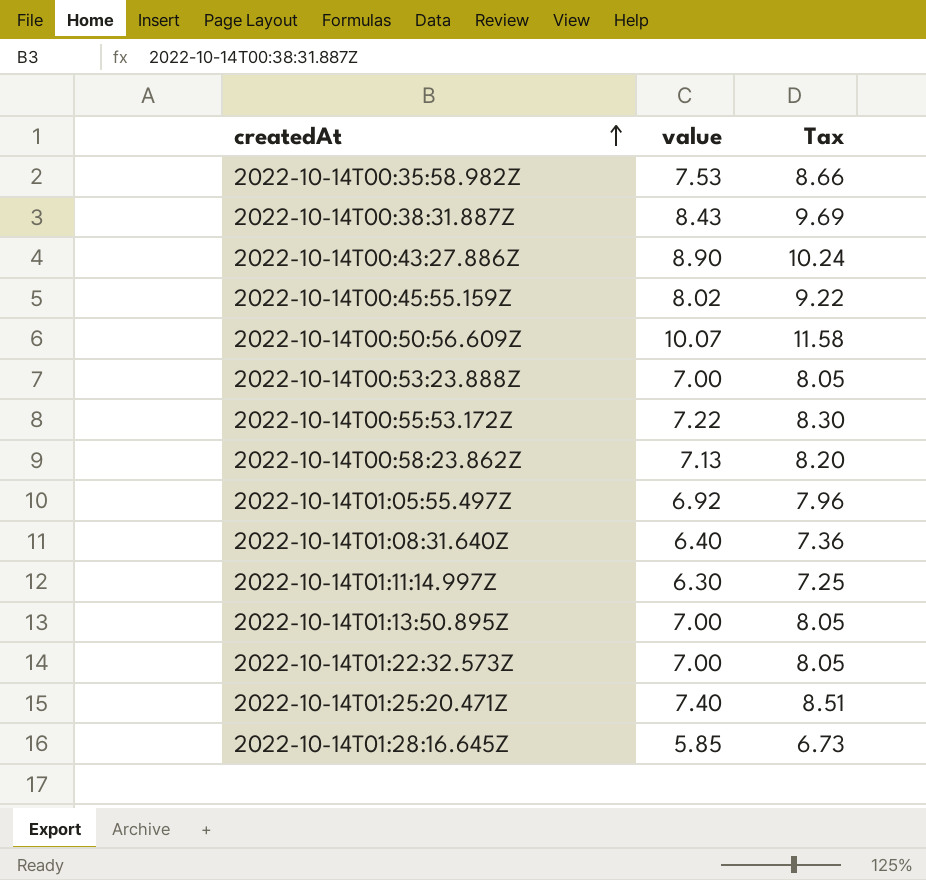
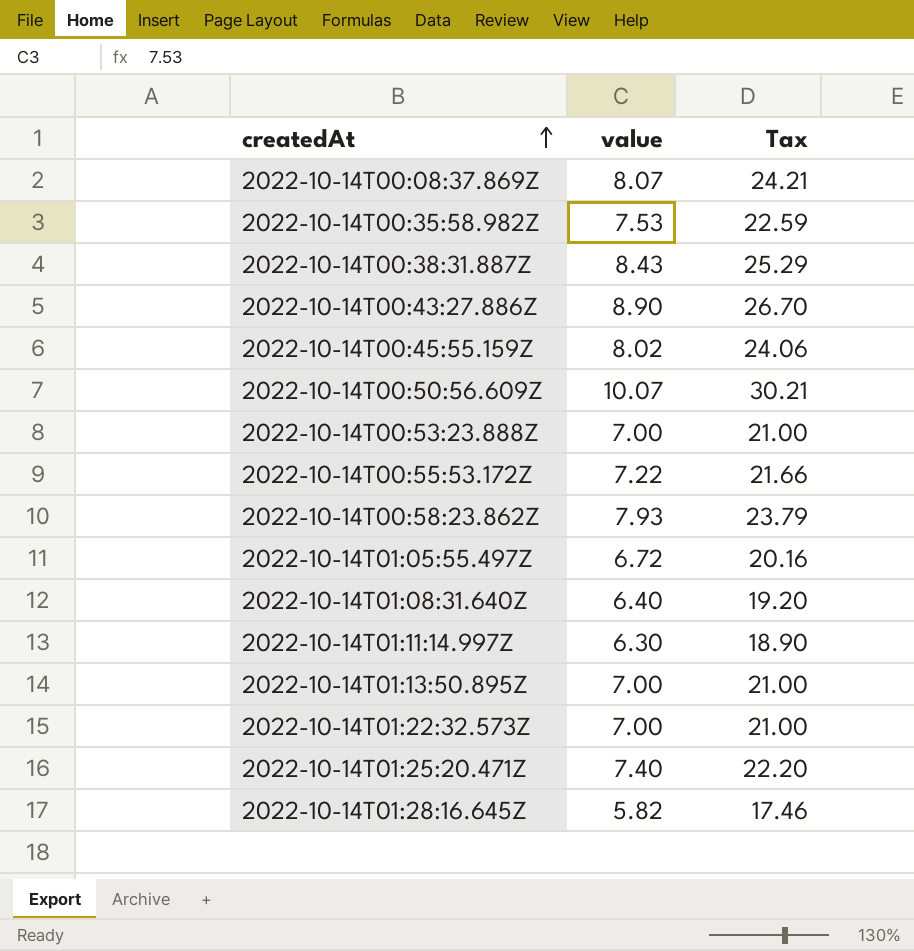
column Tax | formula: [value] * 1.15 -> [value] * 3
row 2022-10-14T00:08:37.869Z: none -> 8.07 | 24.21
2022-10-14T00:58:23.862Z | value: 7.13 -> 7.93
2022-10-14T01:05:55.497Z | value: 6.92 -> 6.72
2022-10-14T01:28:16.645Z | value: 5.85 -> 5.82

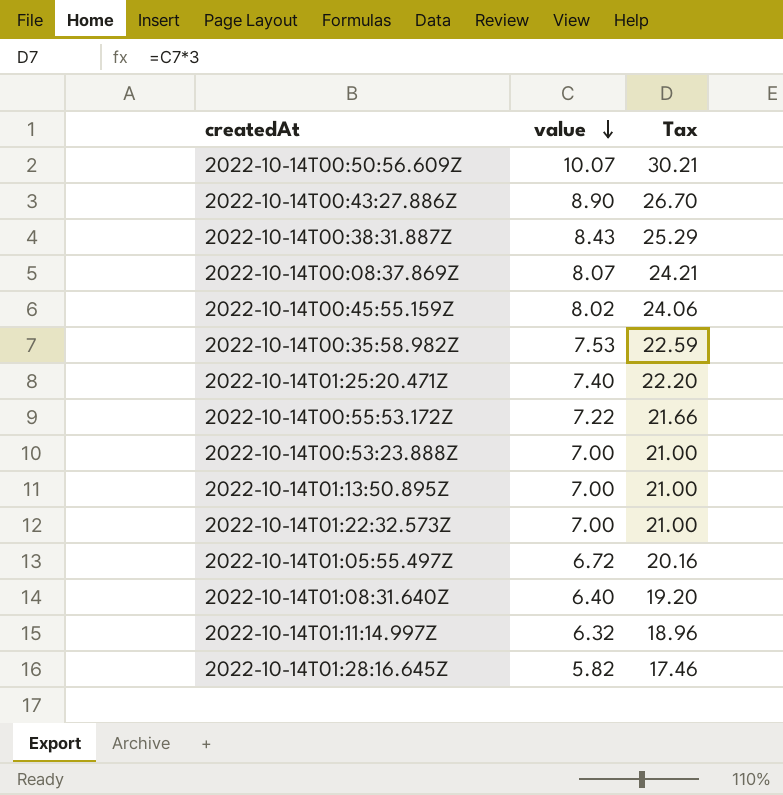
row order: createdAt ascending -> value descending
row 2022-10-14T00:58:23.862Z: 7.93 | 23.79 -> none
2022-10-14T01:11:14.997Z | value: 6.30 -> 6.32
2022-10-14T01:11:14.997Z | Tax: 18.90 -> 18.96

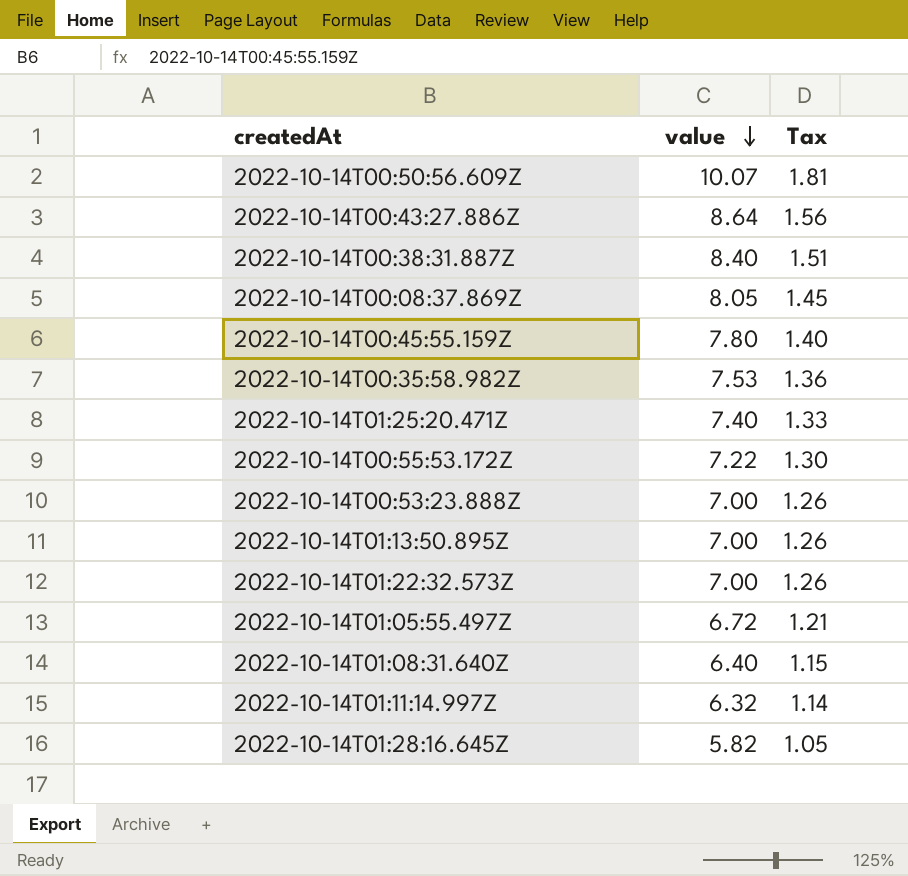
column Tax | formula: [value] * 3 -> [value] * 0.18
2022-10-14T00:43:27.886Z | value: 8.90 -> 8.64
2022-10-14T00:38:31.887Z | value: 8.43 -> 8.40
2022-10-14T00:08:37.869Z | value: 8.07 -> 8.05
2022-10-14T00:45:55.159Z | value: 8.02 -> 7.80

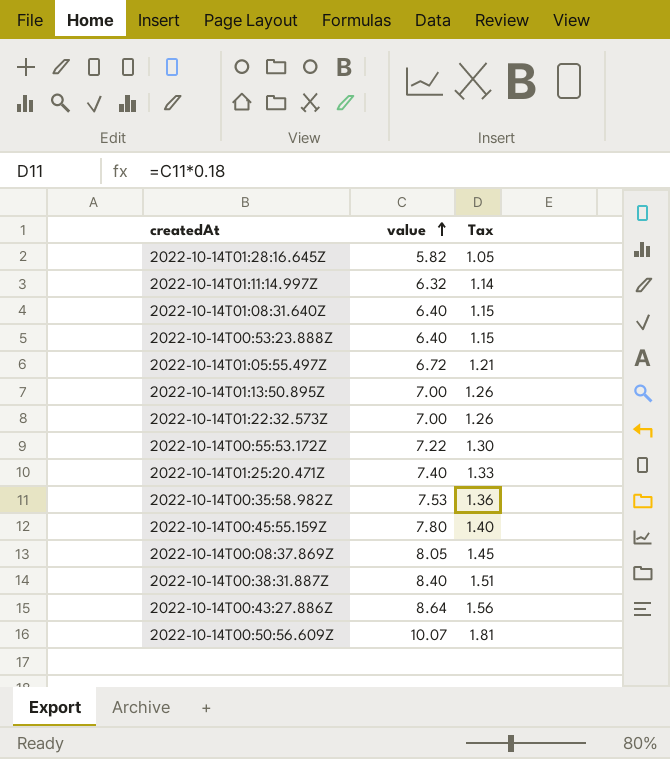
row order: value descending -> value ascending
2022-10-14T00:53:23.888Z | value: 7.00 -> 6.40
2022-10-14T00:53:23.888Z | Tax: 1.26 -> 1.15

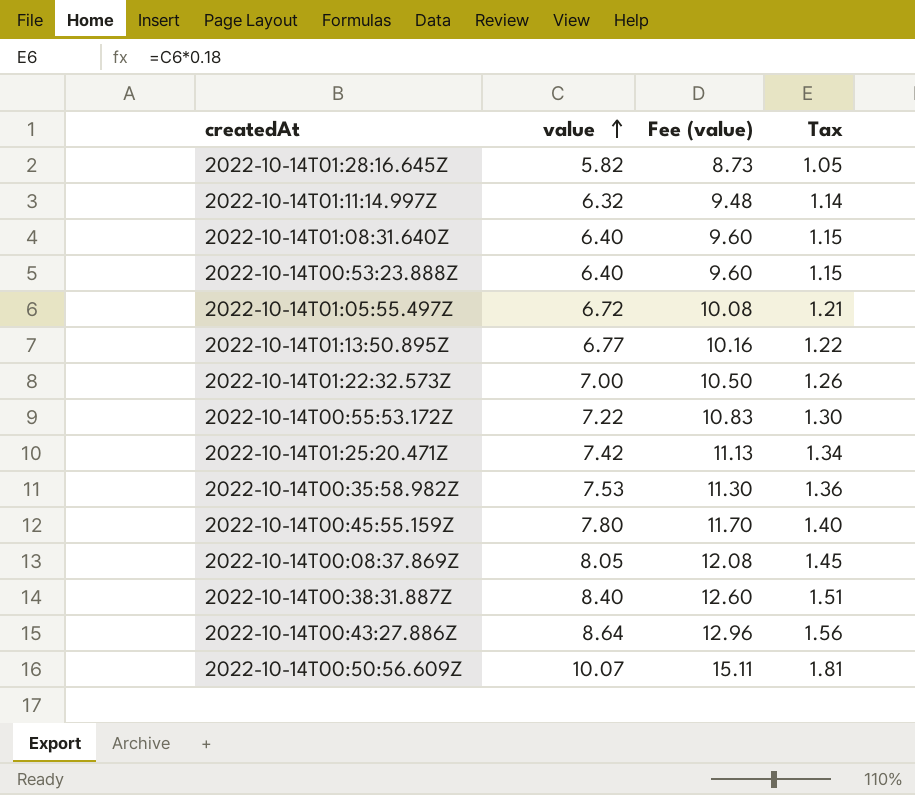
column Fee (value) | formula: none -> [value] * 1.5
2022-10-14T01:13:50.895Z | value: 7.00 -> 6.77
2022-10-14T01:13:50.895Z | Tax: 1.26 -> 1.22
2022-10-14T01:25:20.471Z | value: 7.40 -> 7.42
2022-10-14T01:25:20.471Z | Tax: 1.33 -> 1.34

